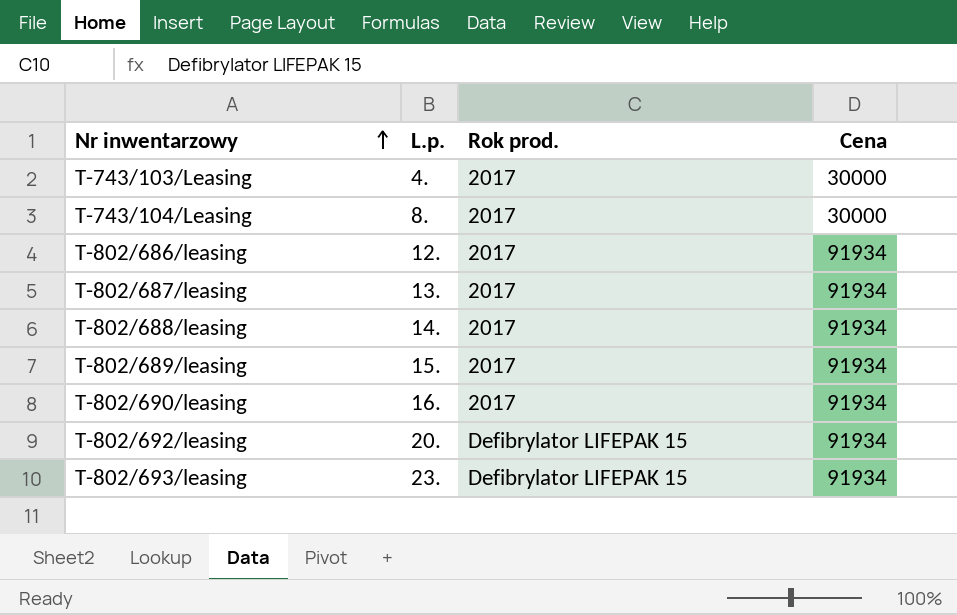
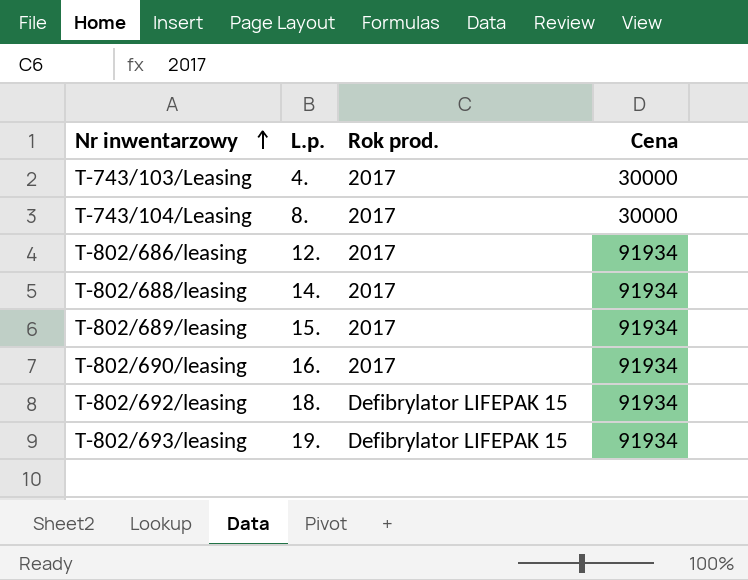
row T-802/687/leasing: 13. | 2017 | 91934 -> none
T-802/692/leasing | L.p.: 20. -> 18.
T-802/693/leasing | L.p.: 23. -> 19.

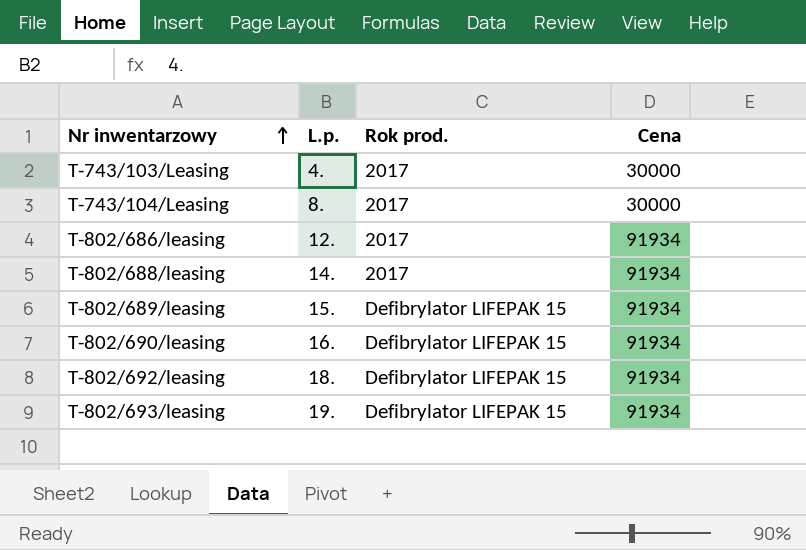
T-802/689/leasing | Rok prod.: 2017 -> Defibrylator LIFEPAK 15
T-802/690/leasing | Rok prod.: 2017 -> Defibrylator LIFEPAK 15

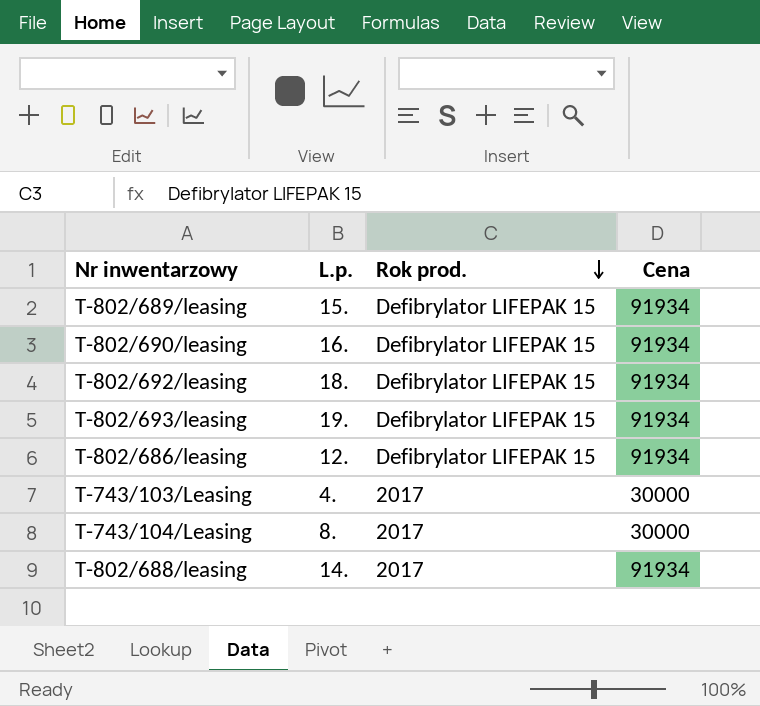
row order: Nr inwentarzowy ascending -> Rok prod. descending
T-802/686/leasing | Rok prod.: 2017 -> Defibrylator LIFEPAK 15

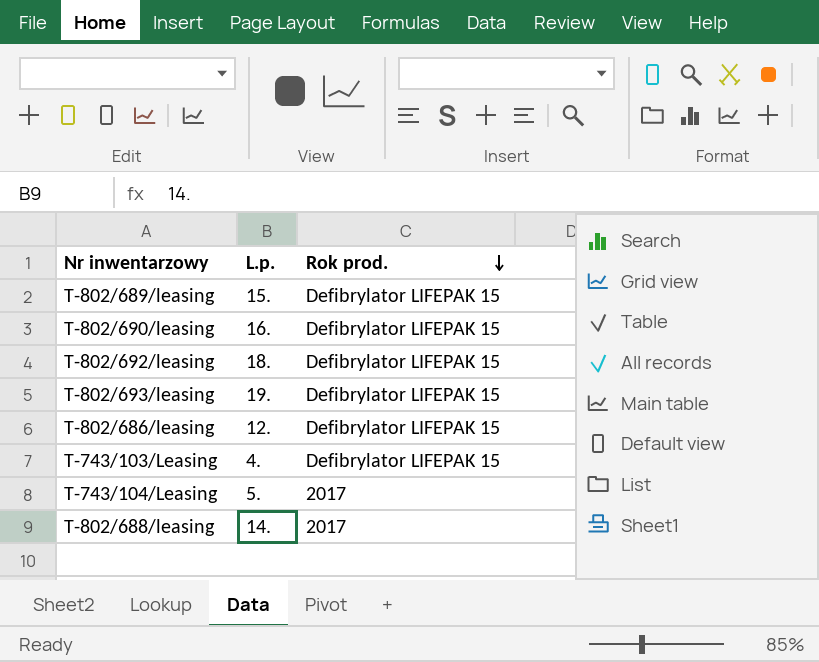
column Cena | position: 4 -> none
T-743/103/Leasing | Rok prod.: 2017 -> Defibrylator LIFEPAK 15
T-743/104/Leasing | L.p.: 8. -> 5.

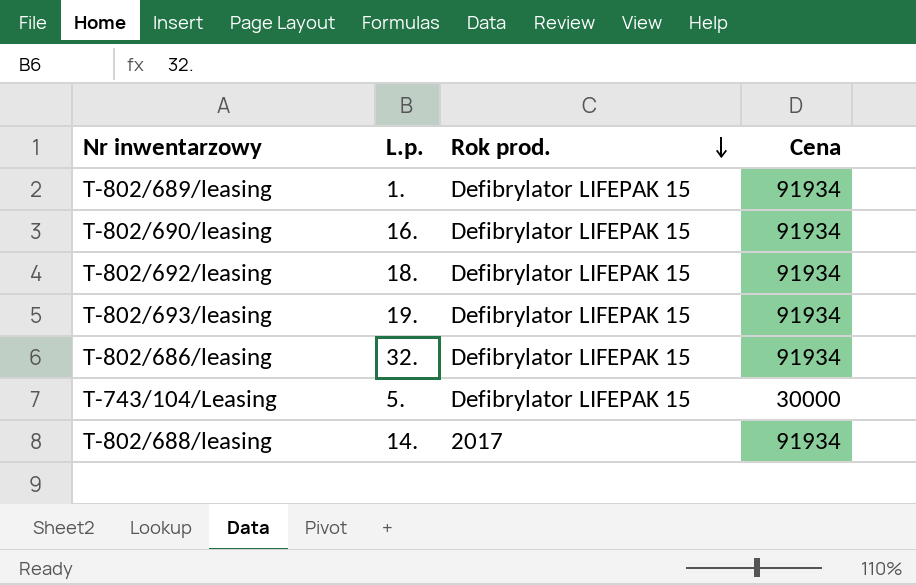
column Cena | position: none -> 4
row T-743/103/Leasing: 4. | Defibrylator LIFEPAK 15 -> none
T-802/689/leasing | L.p.: 15. -> 1.
T-802/686/leasing | L.p.: 12. -> 32.
T-743/104/Leasing | Rok prod.: 2017 -> Defibrylator LIFEPAK 15

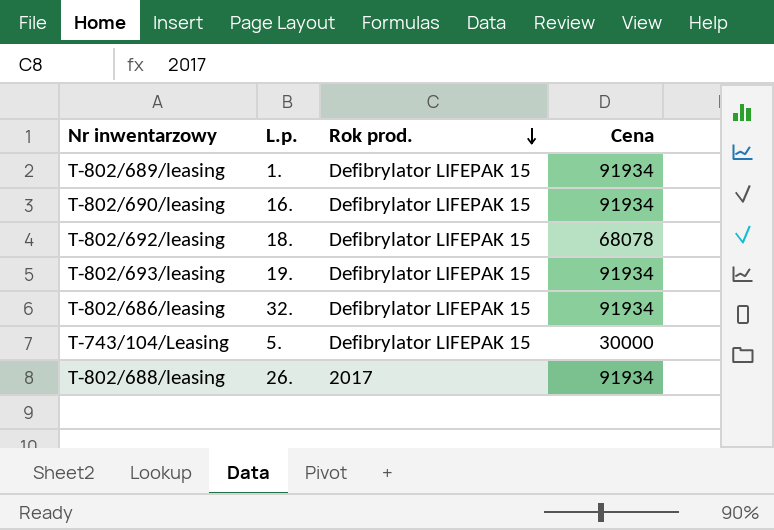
T-802/692/leasing | Cena: 91934 -> 68078
T-802/688/leasing | L.p.: 14. -> 26.

